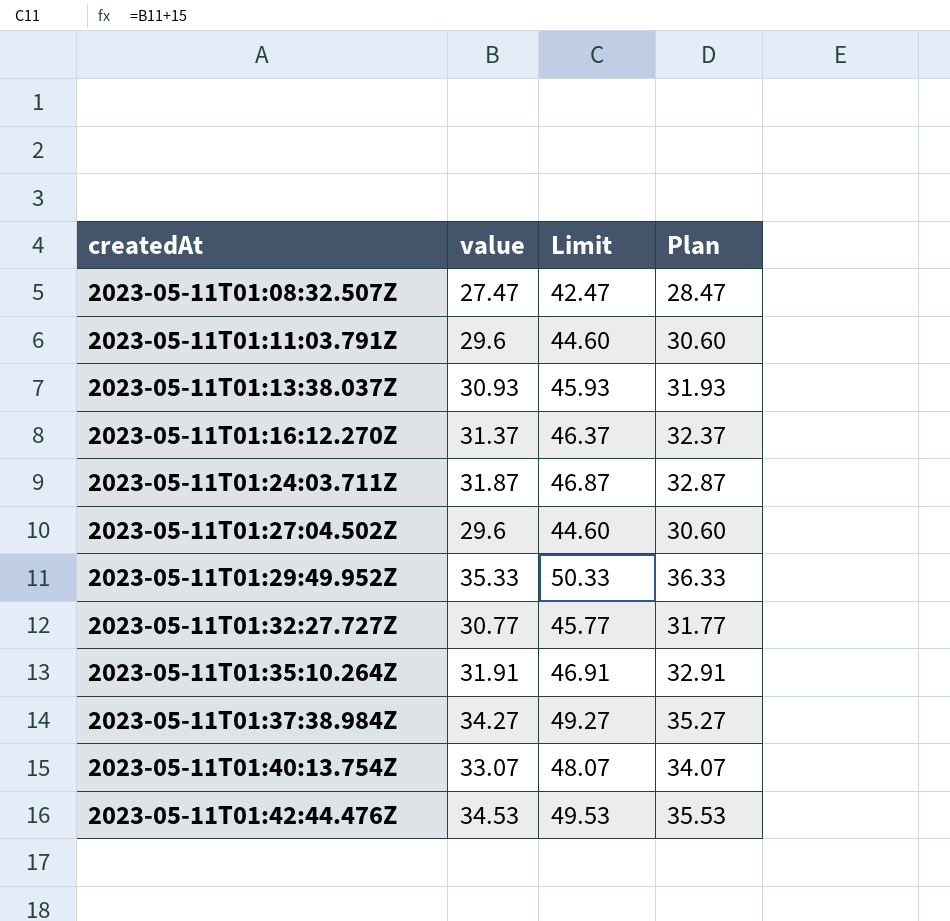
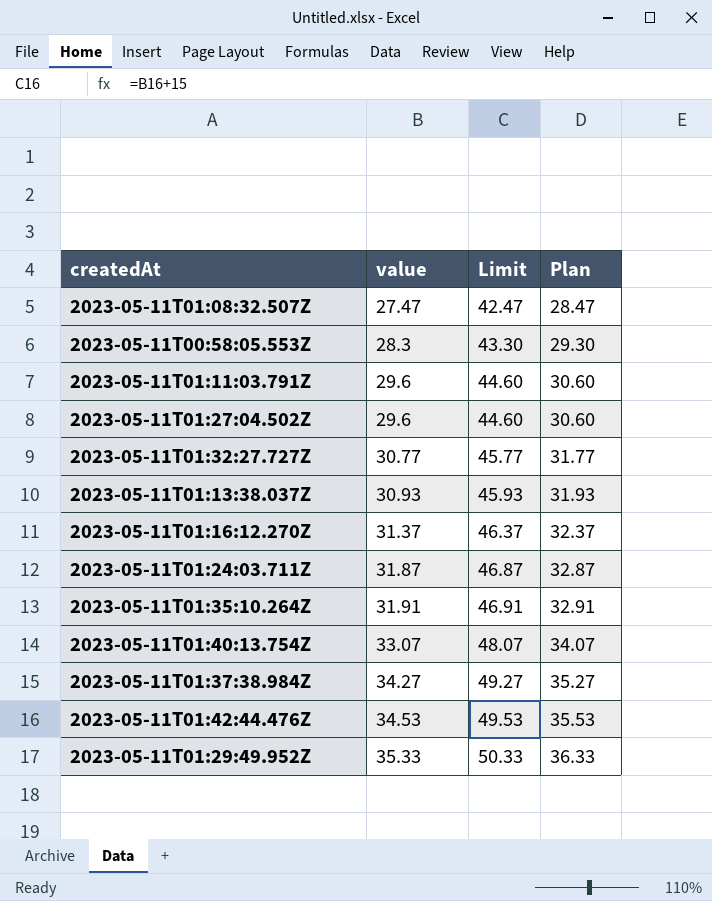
row order: createdAt ascending -> value ascending
row 2023-05-11T00:58:05.553Z: none -> 28.3 | 43.30 | 29.30

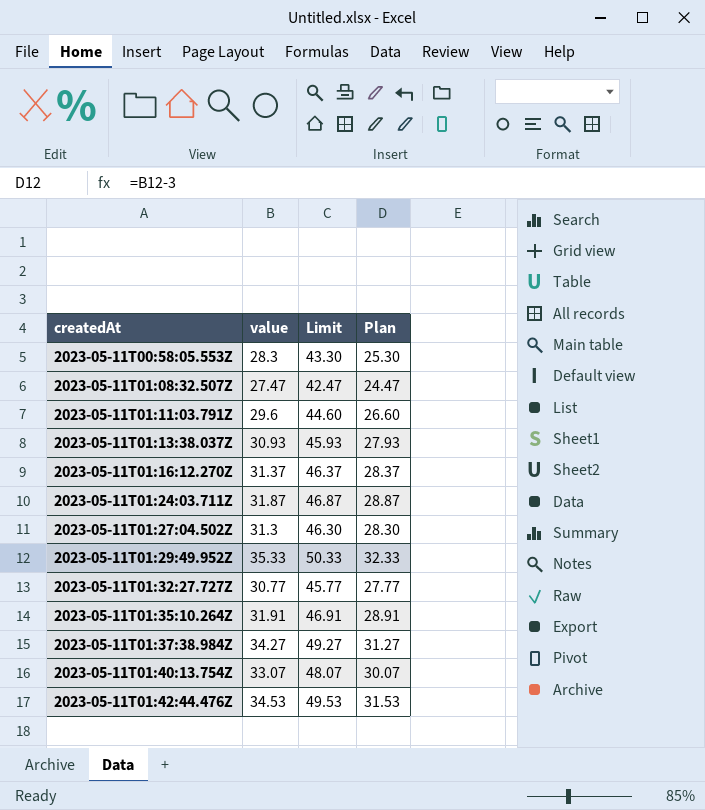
row order: value ascending -> createdAt ascending
column Plan | formula: [value] + 1 -> [value] - 3
2023-05-11T01:27:04.502Z | value: 29.6 -> 31.3
2023-05-11T01:27:04.502Z | Limit: 44.60 -> 46.30

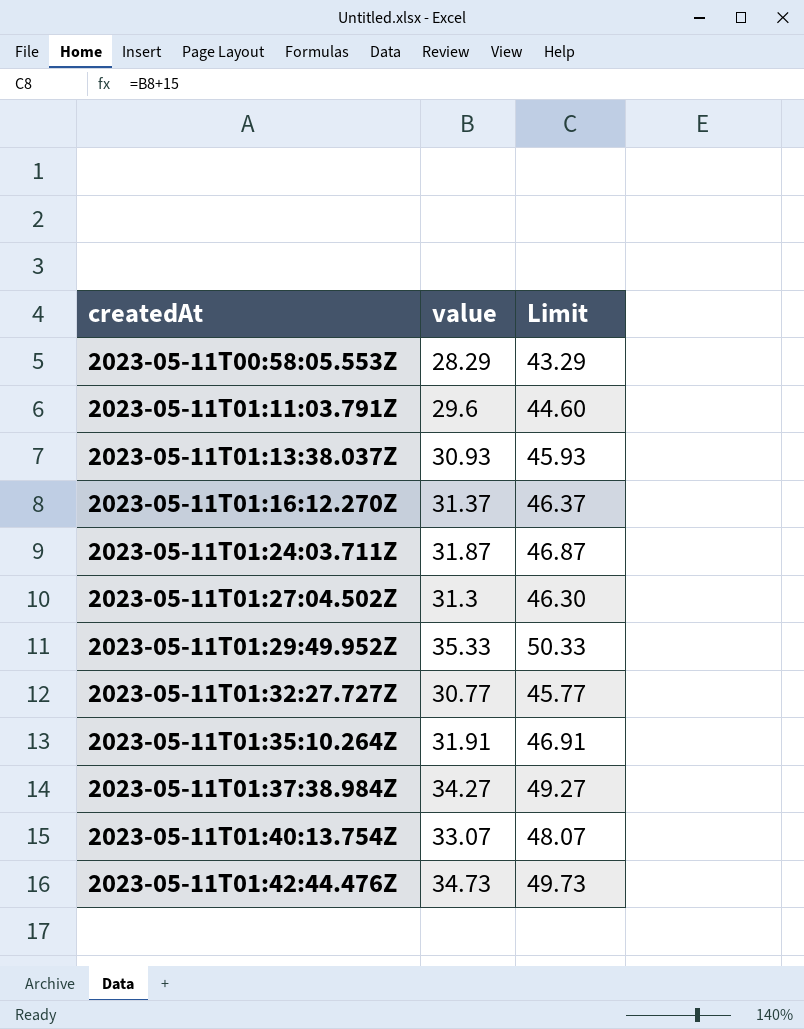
column Plan | formula: [value] - 3 -> none
row 2023-05-11T01:08:32.507Z: 27.47 | 42.47 | 24.47 -> none
2023-05-11T00:58:05.553Z | value: 28.3 -> 28.29
2023-05-11T00:58:05.553Z | Limit: 43.30 -> 43.29
2023-05-11T01:42:44.476Z | value: 34.53 -> 34.73
2023-05-11T01:42:44.476Z | Limit: 49.53 -> 49.73

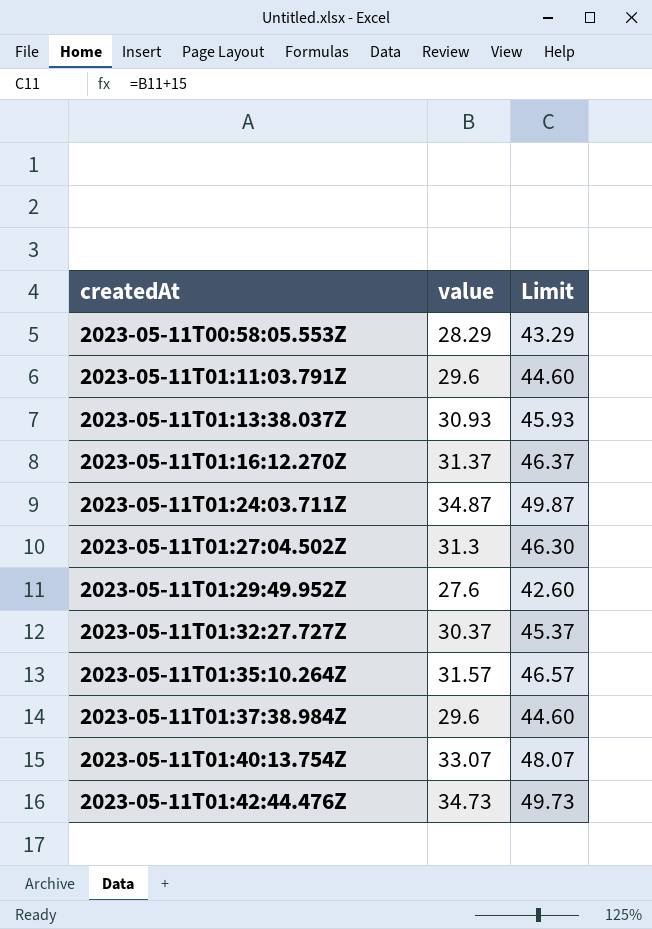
2023-05-11T01:24:03.711Z | value: 31.87 -> 34.87
2023-05-11T01:24:03.711Z | Limit: 46.87 -> 49.87
2023-05-11T01:29:49.952Z | value: 35.33 -> 27.6
2023-05-11T01:29:49.952Z | Limit: 50.33 -> 42.60
2023-05-11T01:32:27.727Z | value: 30.77 -> 30.37
2023-05-11T01:32:27.727Z | Limit: 45.77 -> 45.37
2023-05-11T01:35:10.264Z | value: 31.91 -> 31.57
2023-05-11T01:35:10.264Z | Limit: 46.91 -> 46.57
2023-05-11T01:37:38.984Z | value: 34.27 -> 29.6
2023-05-11T01:37:38.984Z | Limit: 49.27 -> 44.60

